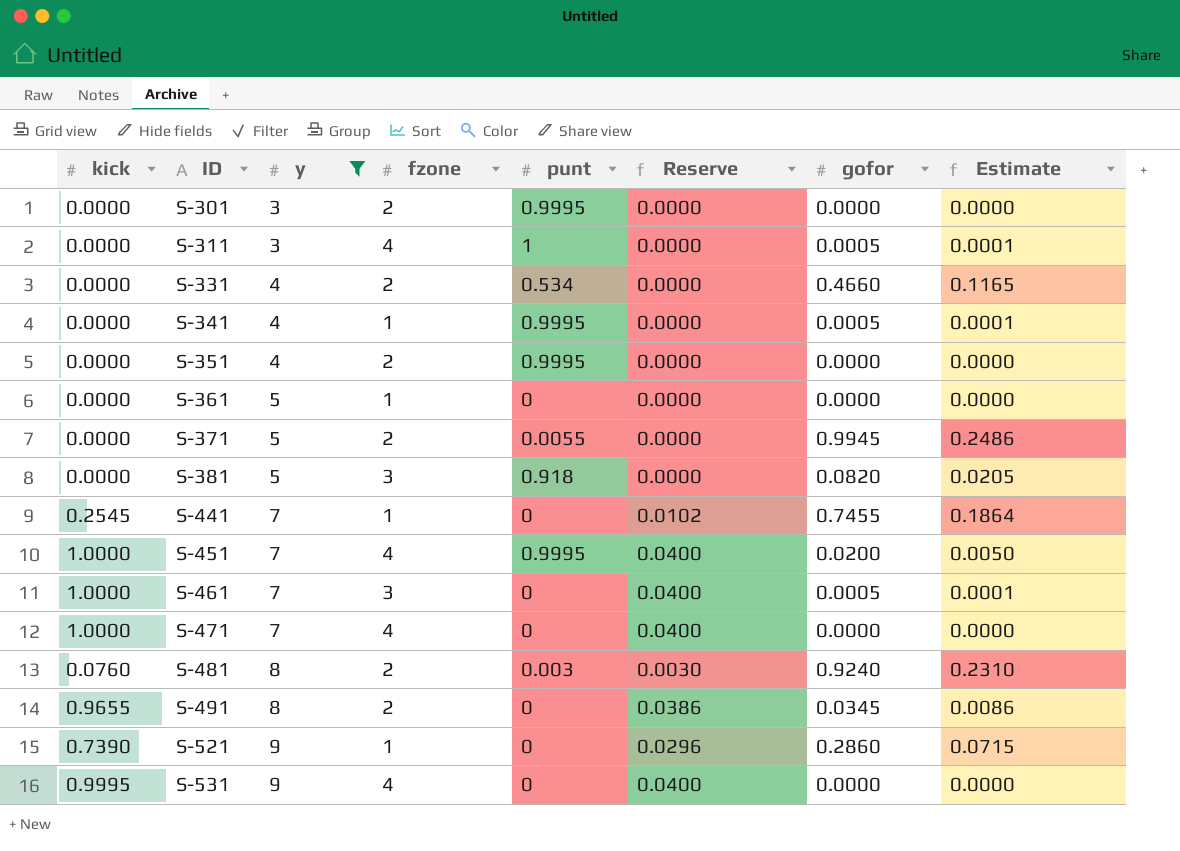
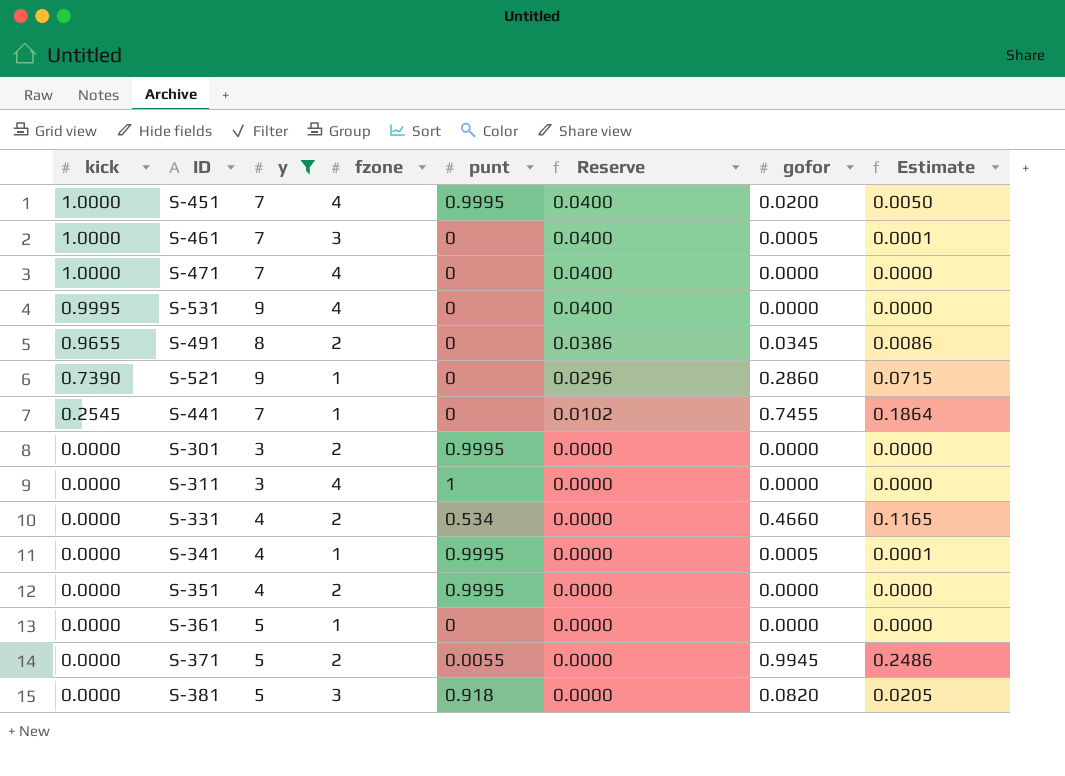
row order: ID ascending -> kick descending
row S-481: 0.0760 | 8 | 2 | 0.003 | 0.0030 | 0.9240 | 0.2310 -> none
S-311 | gofor: 0.0005 -> 0.0000
S-311 | Estimate: 0.0001 -> 0.0000

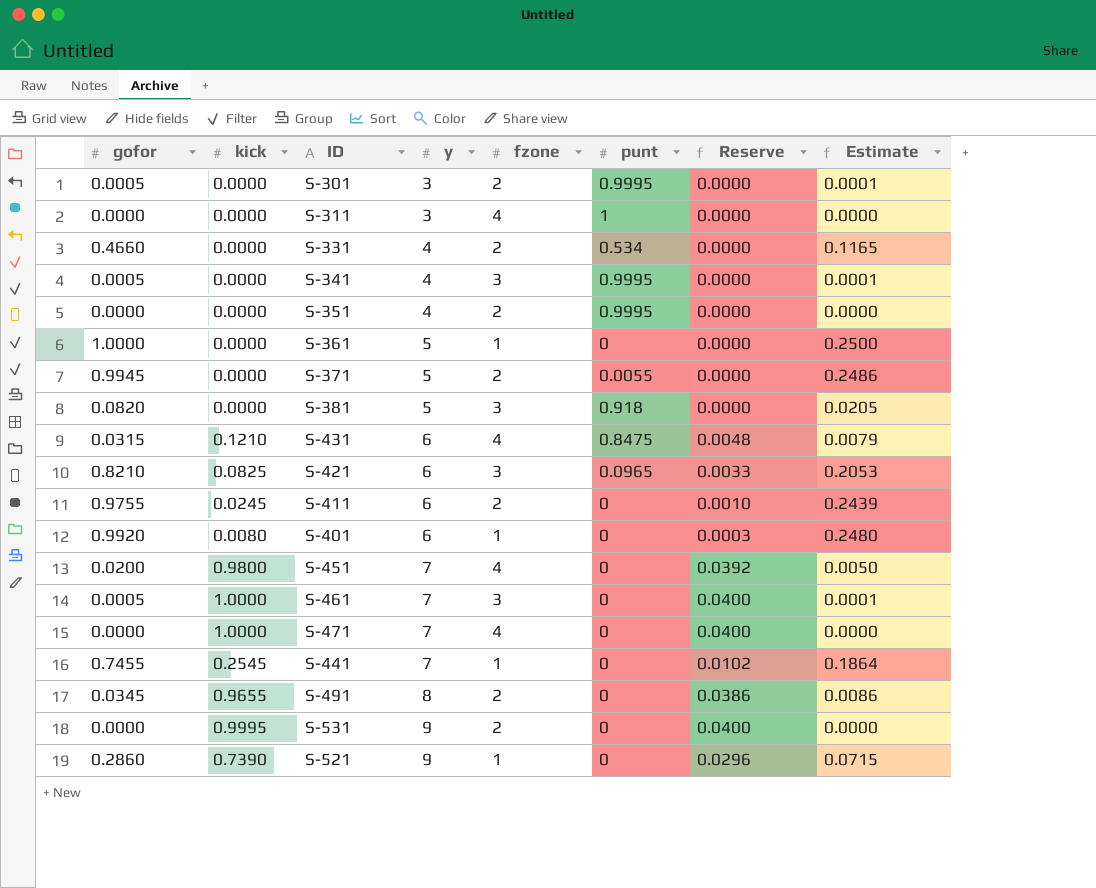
filter: y != 6 -> none
row order: kick descending -> y ascending
column gofor | position: 7 -> 1
S-301 | gofor: 0.0000 -> 0.0005
S-301 | Estimate: 0.0000 -> 0.0001
S-341 | fzone: 1 -> 3
S-361 | gofor: 0.0000 -> 1.0000
S-361 | Estimate: 0.0000 -> 0.2500
S-451 | kick: 1.0000 -> 0.9800
S-451 | punt: 0.9995 -> 0
S-451 | Reserve: 0.0400 -> 0.0392
S-531 | fzone: 4 -> 2

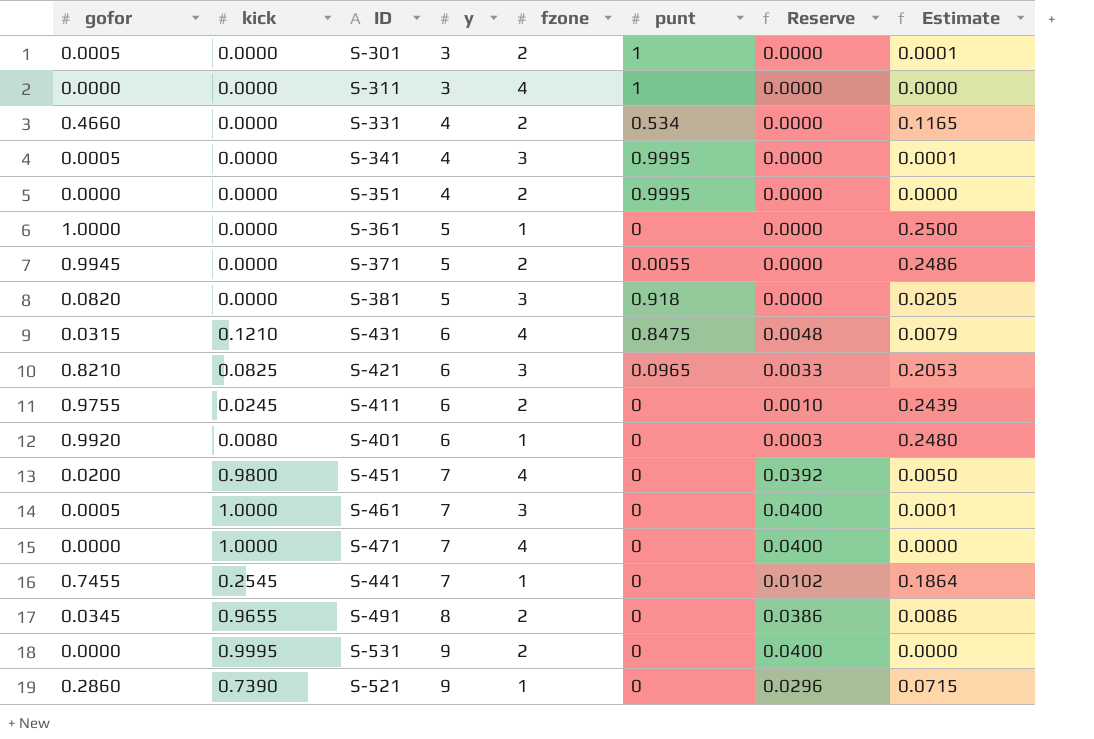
S-301 | punt: 0.9995 -> 1

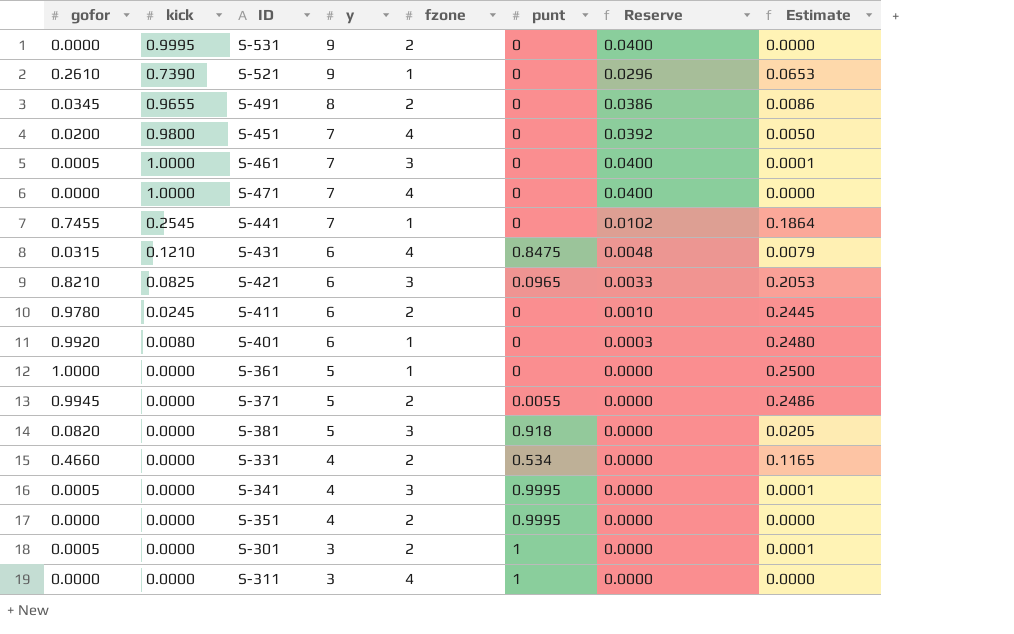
row order: y ascending -> y descending
S-521 | gofor: 0.2860 -> 0.2610
S-521 | Estimate: 0.0715 -> 0.0653
S-411 | gofor: 0.9755 -> 0.9780
S-411 | Estimate: 0.2439 -> 0.2445

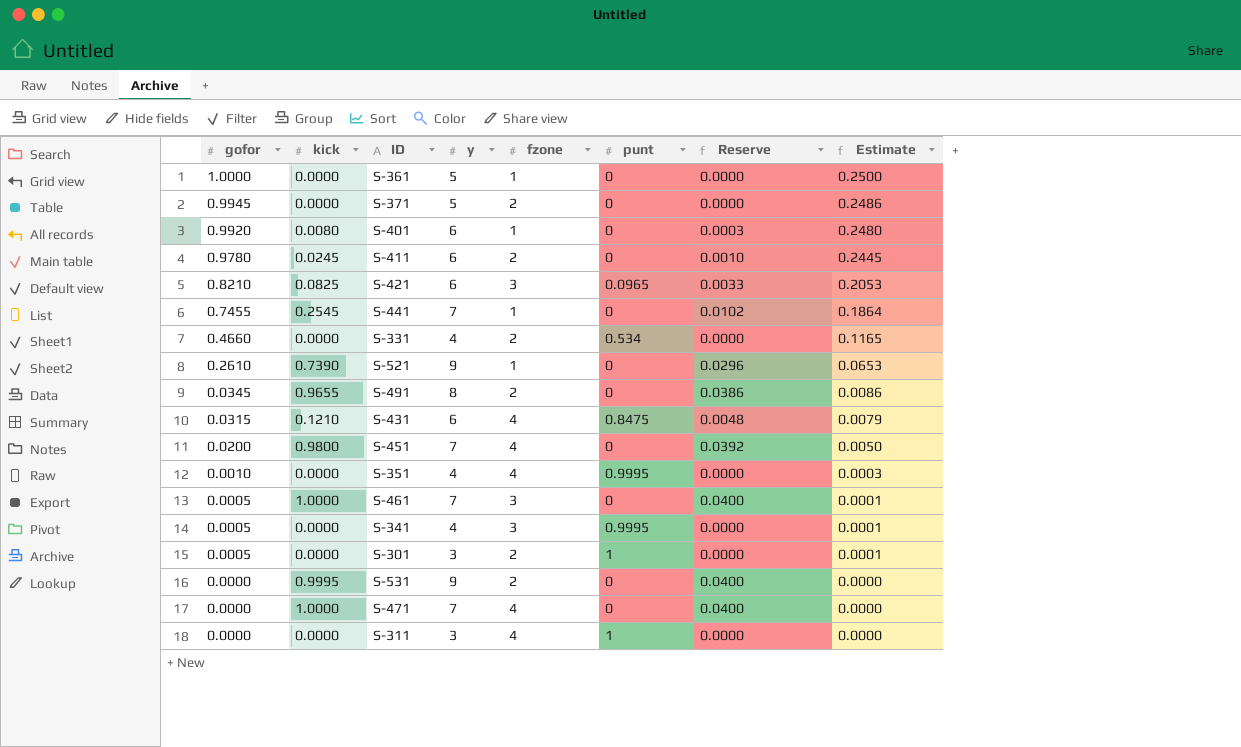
row order: y descending -> gofor descending
row S-381: 0.0820 | 0.0000 | 5 | 3 | 0.918 | 0.0000 | 0.0205 -> none
S-371 | punt: 0.0055 -> 0
S-351 | gofor: 0.0000 -> 0.0010
S-351 | fzone: 2 -> 4
S-351 | Estimate: 0.0000 -> 0.0003

